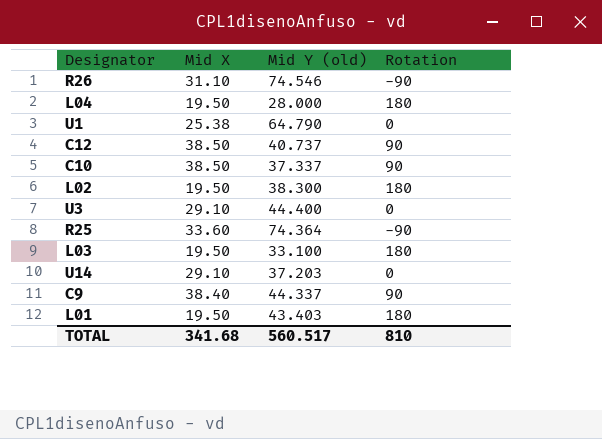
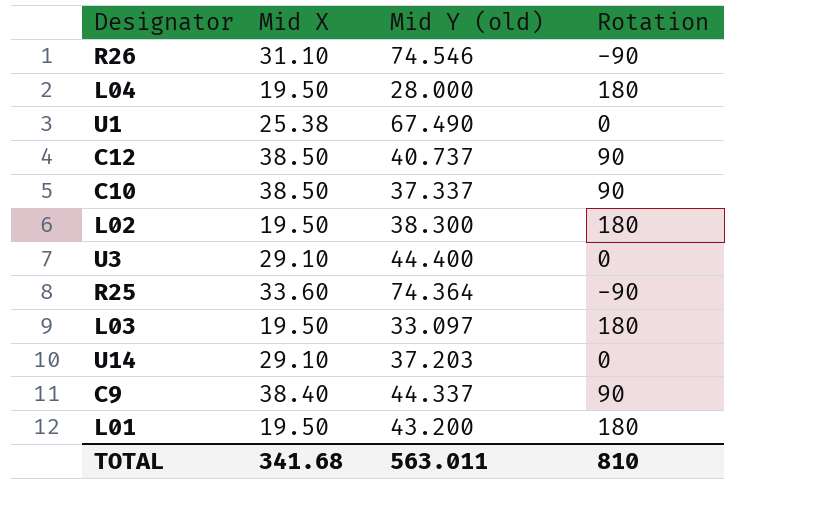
U1 | Mid Y (old): 64.790 -> 67.490
L03 | Mid Y (old): 33.100 -> 33.097
L01 | Mid Y (old): 43.403 -> 43.200
TOTAL | Mid Y (old): 560.517 -> 563.011

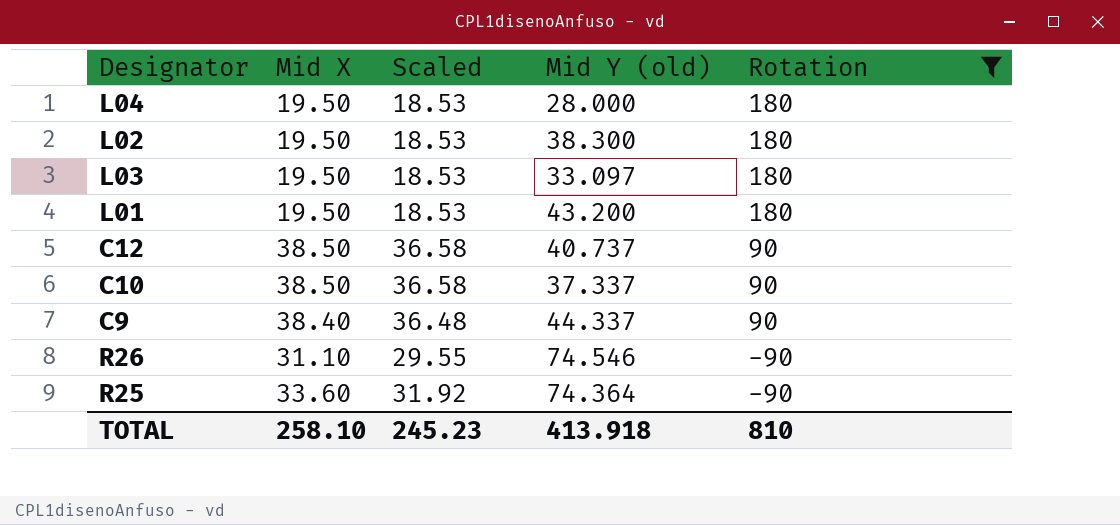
filter: none -> Rotation != 0
row order: none -> Rotation descending
column Scaled | formula: none -> [Mid X] * 0.95
TOTAL | Mid X: 341.68 -> 258.10
TOTAL | Mid Y (old): 563.011 -> 413.918

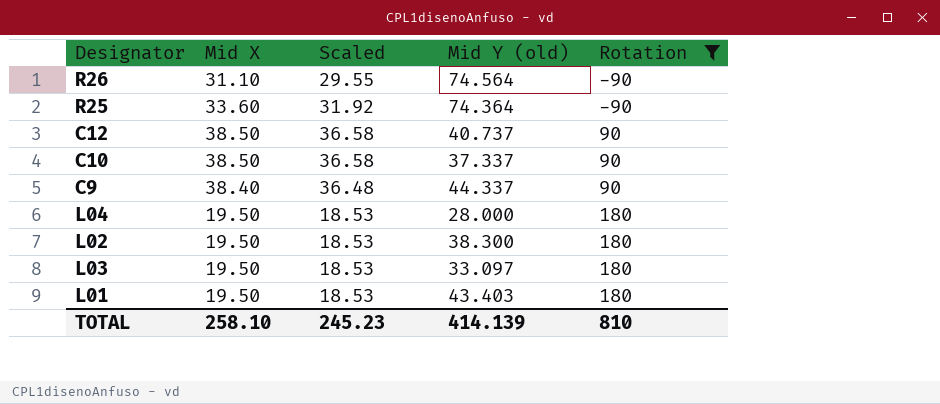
row order: Rotation descending -> Rotation ascending
R26 | Mid Y (old): 74.546 -> 74.564
L01 | Mid Y (old): 43.200 -> 43.403
TOTAL | Mid Y (old): 413.918 -> 414.139

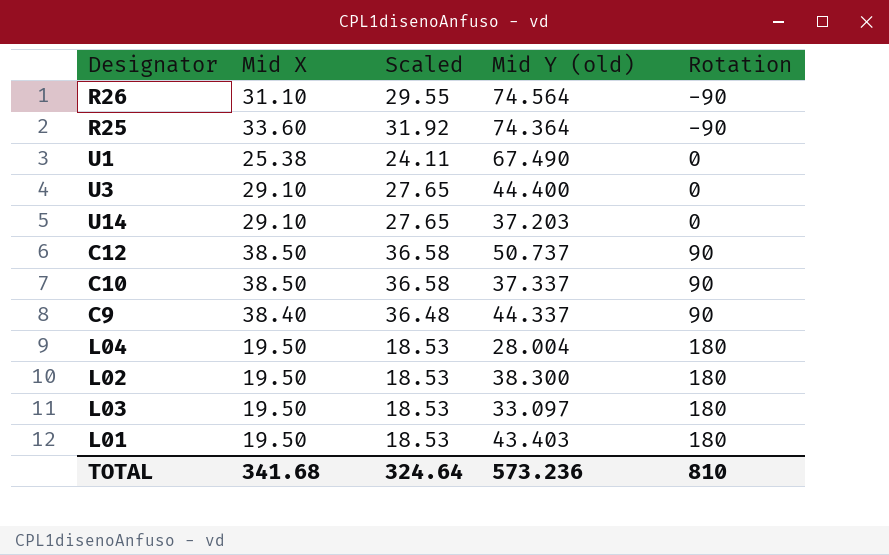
filter: Rotation != 0 -> none
C12 | Mid Y (old): 40.737 -> 50.737
L04 | Mid Y (old): 28.000 -> 28.004
TOTAL | Mid X: 258.10 -> 341.68
TOTAL | Scaled: 245.23 -> 324.64
TOTAL | Mid Y (old): 414.139 -> 573.236

